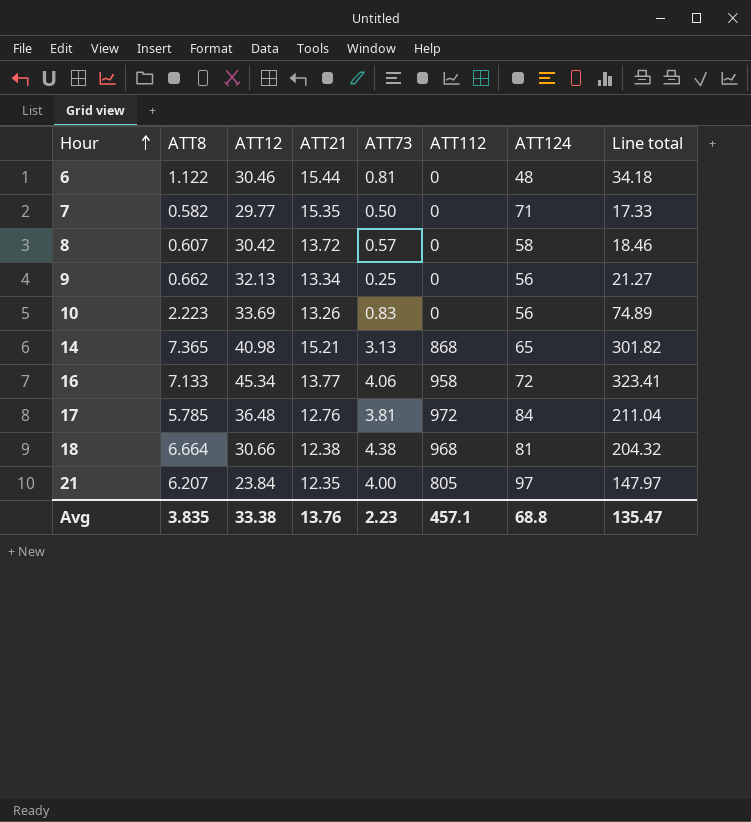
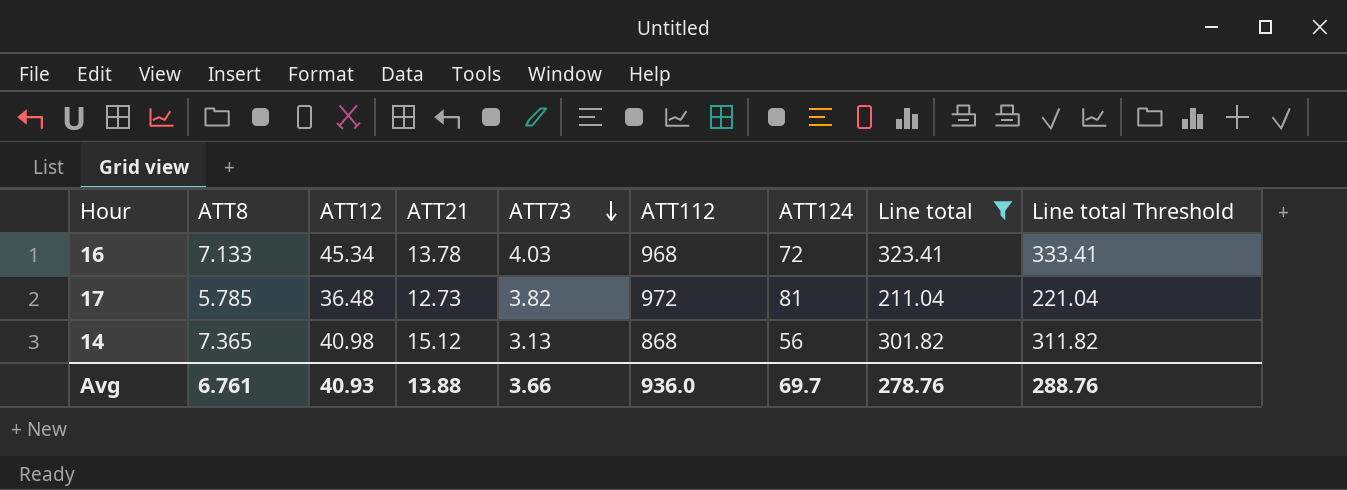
filter: none -> Line total >= 211.04
row order: Hour ascending -> ATT73 descending
column Line total Threshold | formula: none -> [Line total] + 10
16 | ATT21: 13.77 -> 13.78
16 | ATT73: 4.06 -> 4.03
16 | ATT112: 958 -> 968
17 | ATT21: 12.76 -> 12.73
17 | ATT73: 3.81 -> 3.82
17 | ATT124: 84 -> 81
14 | ATT21: 15.21 -> 15.12
14 | ATT124: 65 -> 56
Avg | ATT8: 3.835 -> 6.761
Avg | ATT12: 33.38 -> 40.93
Avg | ATT21: 13.76 -> 13.88
Avg | ATT73: 2.23 -> 3.66
Avg | ATT112: 457.1 -> 936.0
Avg | ATT124: 68.8 -> 69.7
Avg | Line total: 135.47 -> 278.76

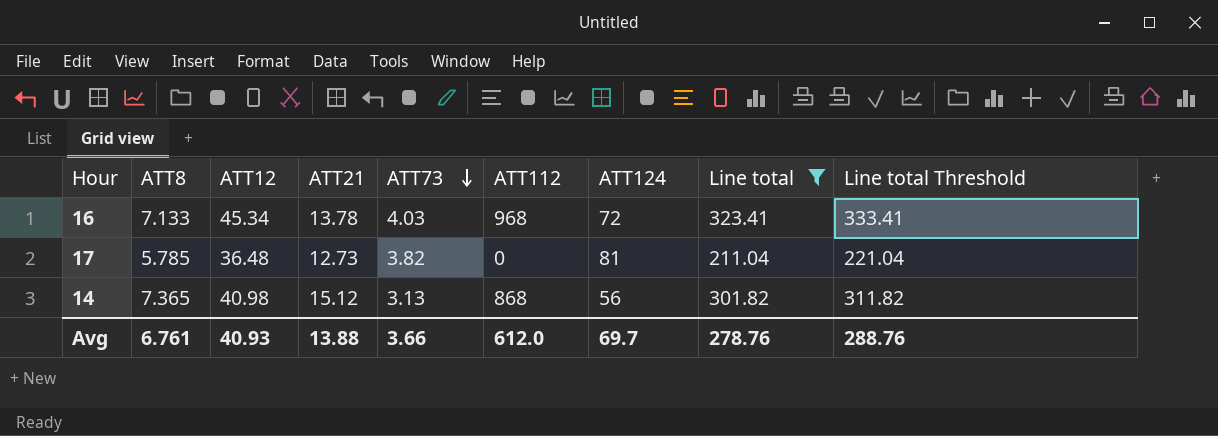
17 | ATT112: 972 -> 0
Avg | ATT112: 936.0 -> 612.0

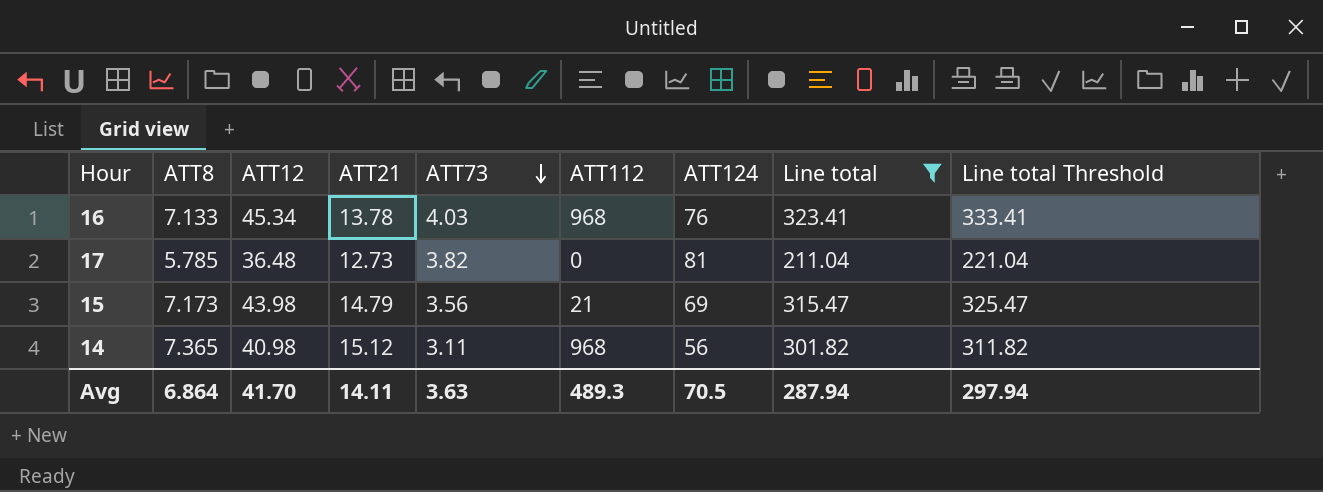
16 | ATT124: 72 -> 76
row 15: none -> 7.173 | 43.98 | 14.79 | 3.56 | 21 | 69 | 315.47 | 325.47
14 | ATT73: 3.13 -> 3.11
14 | ATT112: 868 -> 968
Avg | ATT8: 6.761 -> 6.864
Avg | ATT12: 40.93 -> 41.70
Avg | ATT21: 13.88 -> 14.11
Avg | ATT73: 3.66 -> 3.63
Avg | ATT112: 612.0 -> 489.3
Avg | ATT124: 69.7 -> 70.5
Avg | Line total: 278.76 -> 287.94
Avg | Line total Threshold: 288.76 -> 297.94

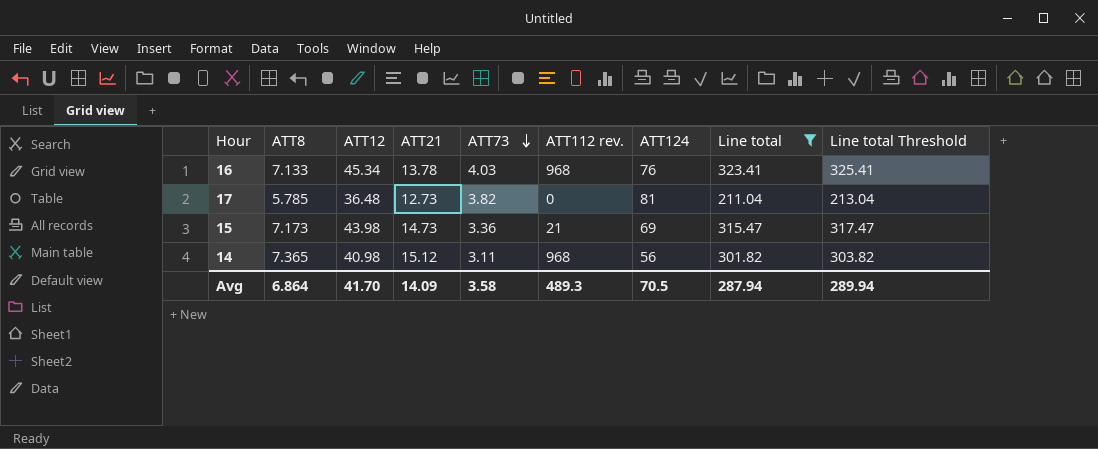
column name: ATT112 -> ATT112 rev.
column Line total Threshold | formula: [Line total] + 10 -> [Line total] + 2
15 | ATT21: 14.79 -> 14.73
15 | ATT73: 3.56 -> 3.36
Avg | ATT21: 14.11 -> 14.09
Avg | ATT73: 3.63 -> 3.58
Avg | Line total Threshold: 297.94 -> 289.94

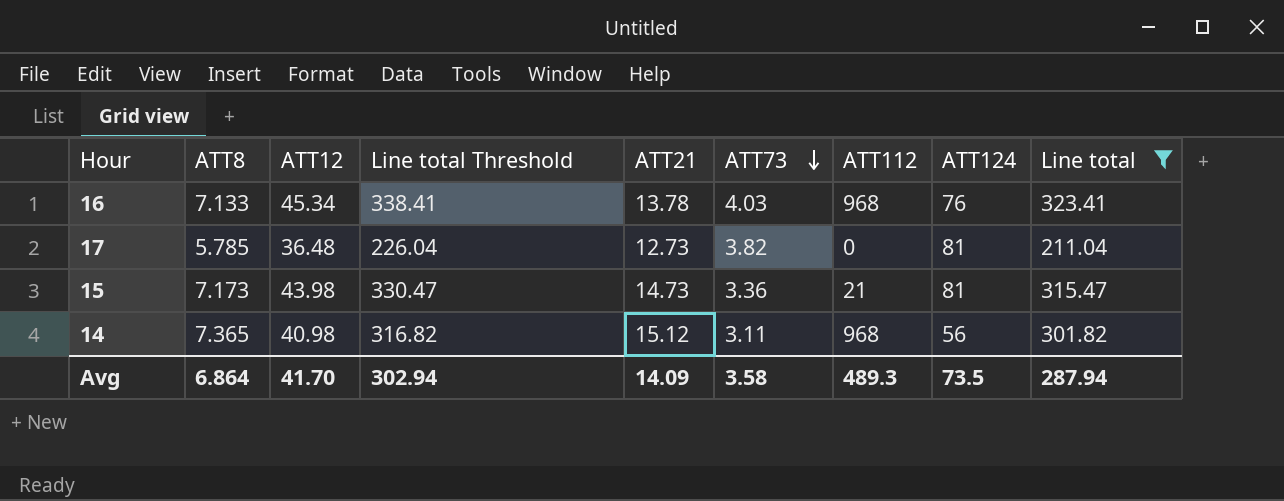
column Line total Threshold | formula: [Line total] + 2 -> [Line total] + 15
column Line total Threshold | position: 9 -> 4
column name: ATT112 rev. -> ATT112
15 | ATT124: 69 -> 81
Avg | Line total Threshold: 289.94 -> 302.94
Avg | ATT124: 70.5 -> 73.5

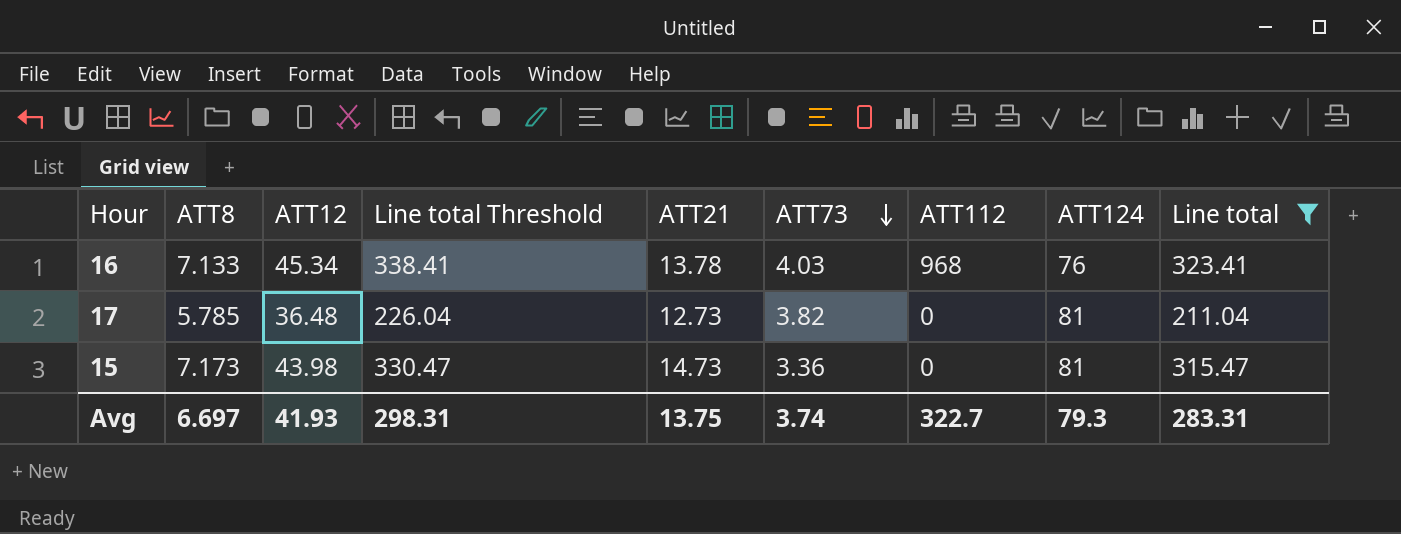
row 14: 7.365 | 40.98 | 316.82 | 15.12 | 3.11 | 968 | 56 | 301.82 -> none
15 | ATT112: 21 -> 0
Avg | ATT8: 6.864 -> 6.697
Avg | ATT12: 41.70 -> 41.93
Avg | Line total Threshold: 302.94 -> 298.31
Avg | ATT21: 14.09 -> 13.75
Avg | ATT73: 3.58 -> 3.74
Avg | ATT112: 489.3 -> 322.7
Avg | ATT124: 73.5 -> 79.3
Avg | Line total: 287.94 -> 283.31

